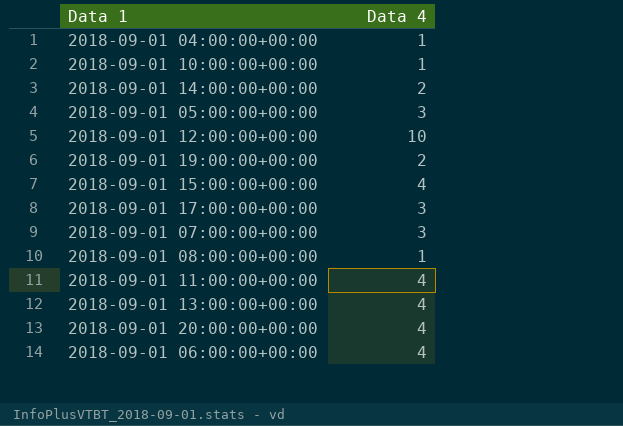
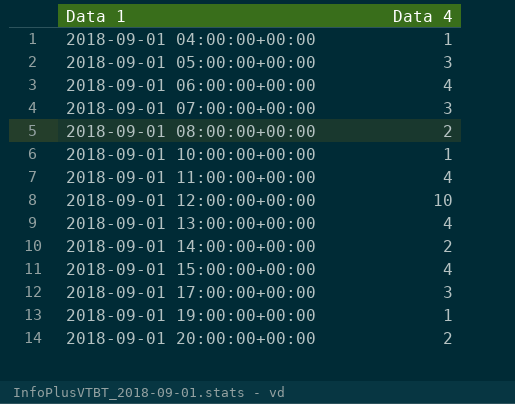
row order: none -> Data 1 ascending
2018-09-01 08:00:00+00:00 | Data 4: 1 -> 2
2018-09-01 19:00:00+00:00 | Data 4: 2 -> 1
2018-09-01 20:00:00+00:00 | Data 4: 4 -> 2

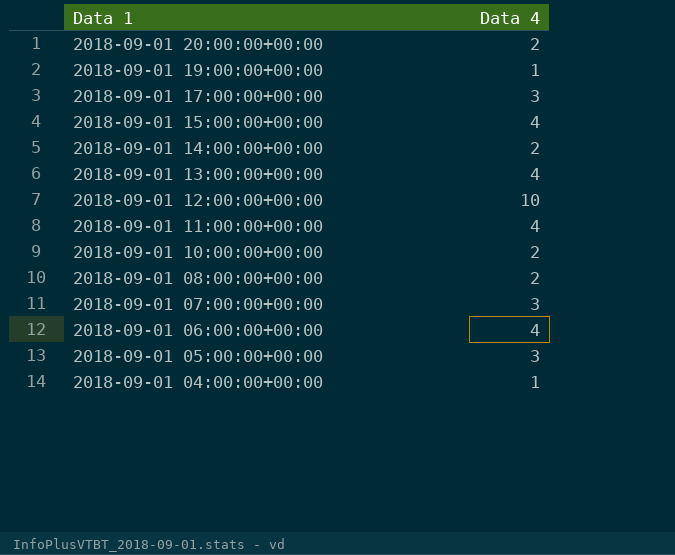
row order: Data 1 ascending -> Data 1 descending
2018-09-01 10:00:00+00:00 | Data 4: 1 -> 2

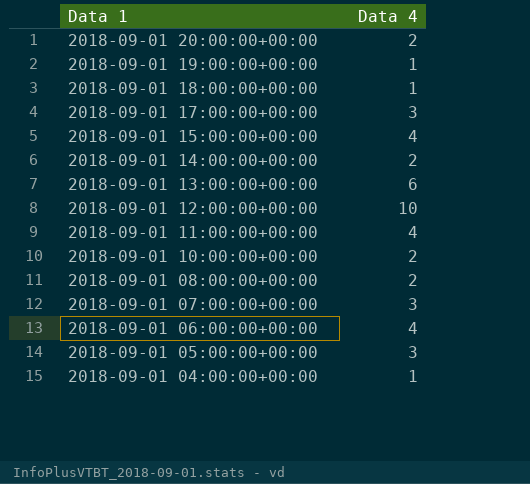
row 2018-09-01 18:00:00+00:00: none -> 1
2018-09-01 13:00:00+00:00 | Data 4: 4 -> 6

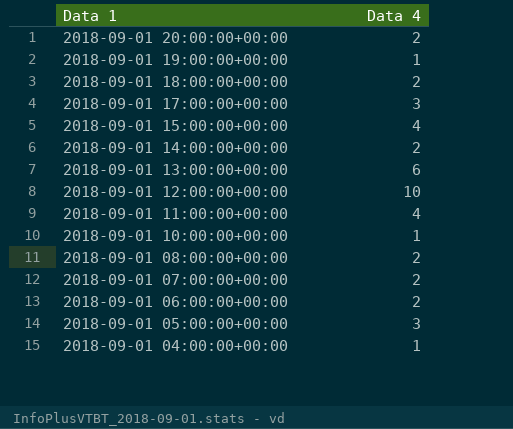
2018-09-01 18:00:00+00:00 | Data 4: 1 -> 2
2018-09-01 10:00:00+00:00 | Data 4: 2 -> 1
2018-09-01 07:00:00+00:00 | Data 4: 3 -> 2
2018-09-01 06:00:00+00:00 | Data 4: 4 -> 2

